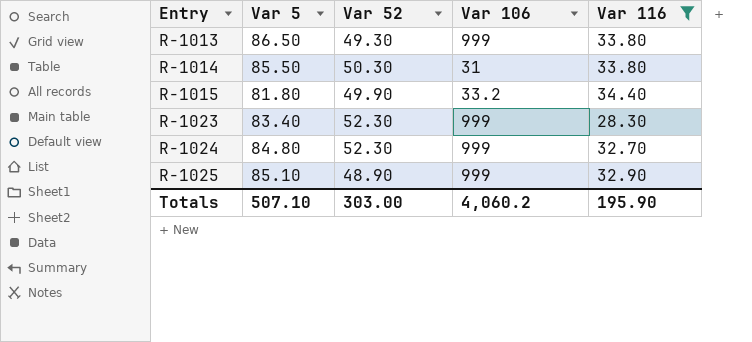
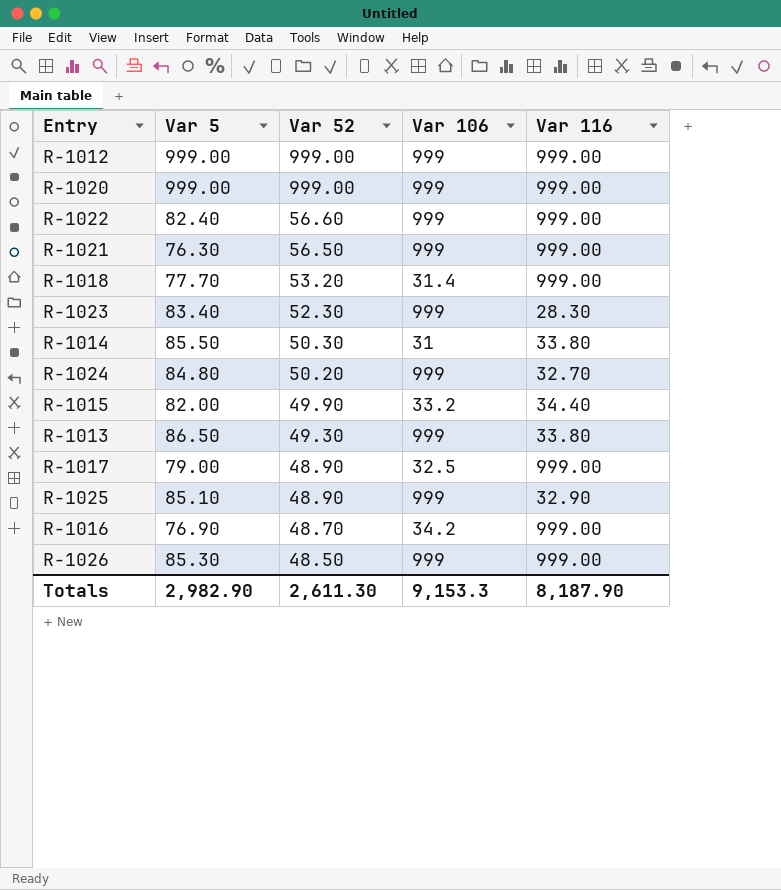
filter: Var 116 != 999.00 -> none
row order: Entry ascending -> Var 52 descending
R-1024 | Var 52: 52.30 -> 50.20
R-1015 | Var 5: 81.80 -> 82.00
Totals | Var 5: 507.10 -> 2,982.90
Totals | Var 52: 303.00 -> 2,611.30
Totals | Var 106: 4,060.2 -> 9,153.3
Totals | Var 116: 195.90 -> 8,187.90

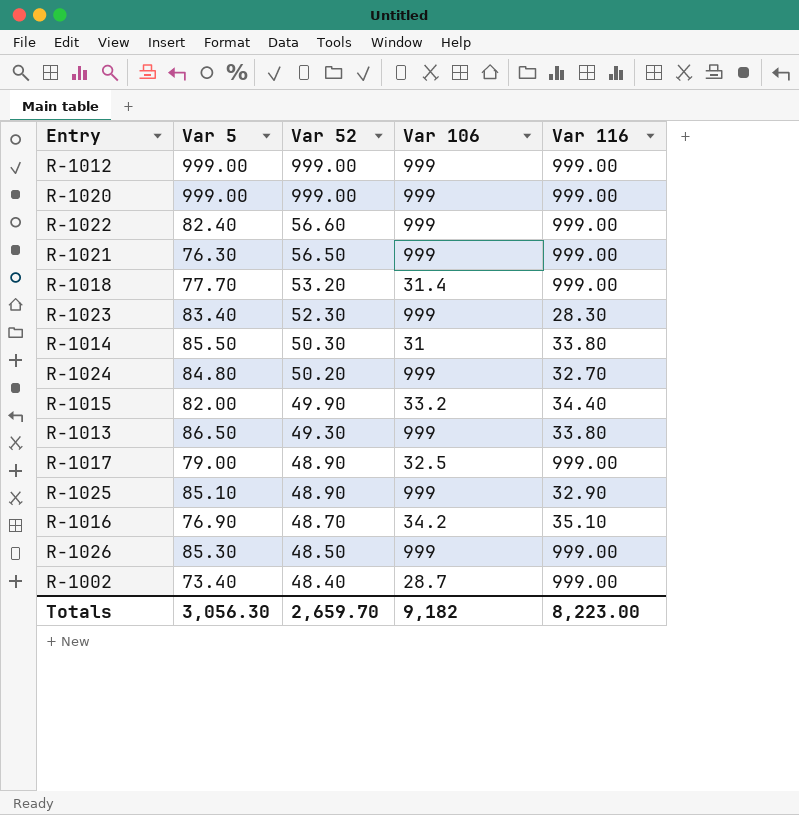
R-1016 | Var 116: 999.00 -> 35.10
row R-1002: none -> 73.40 | 48.40 | 28.7 | 999.00
Totals | Var 5: 2,982.90 -> 3,056.30
Totals | Var 52: 2,611.30 -> 2,659.70
Totals | Var 106: 9,153.3 -> 9,182
Totals | Var 116: 8,187.90 -> 8,223.00

